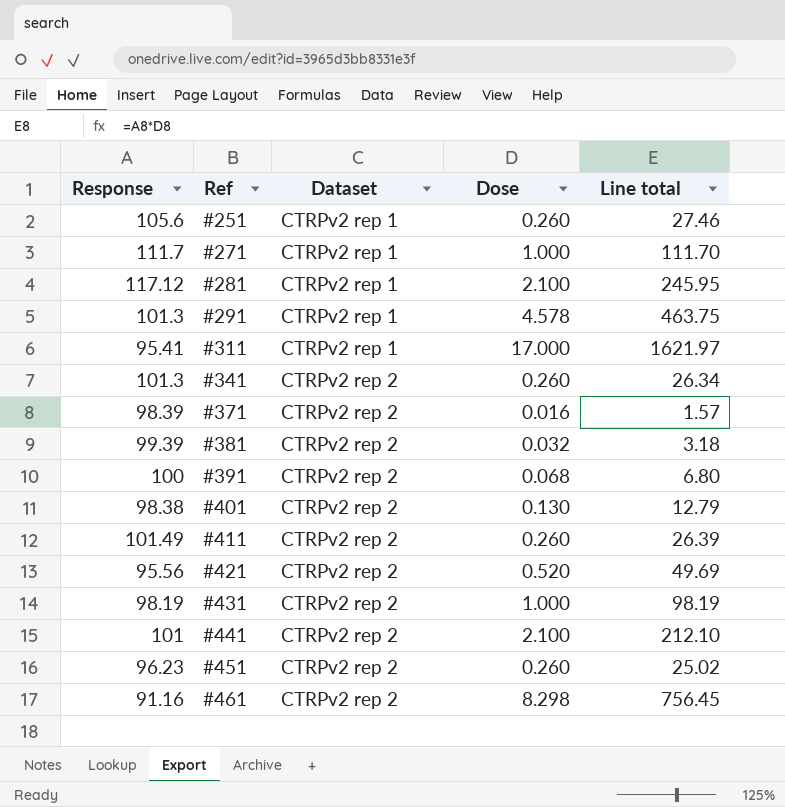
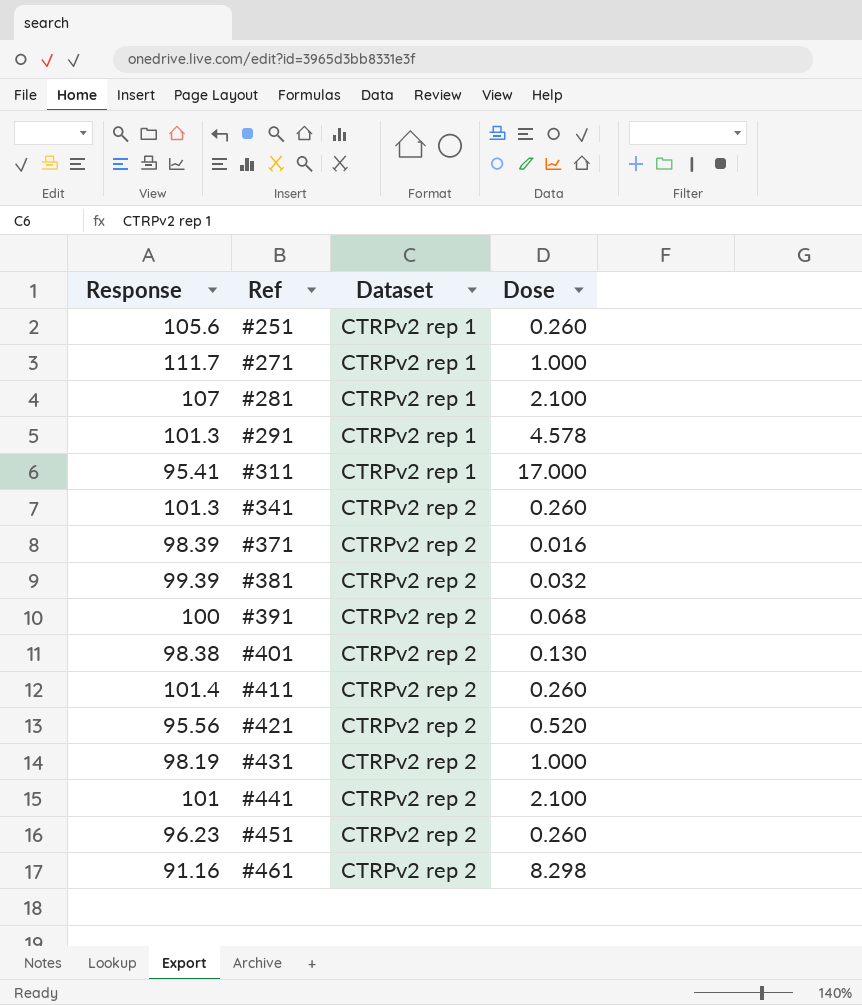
column Line total | formula: [Response] * [Dose] -> none
#281 | Response: 117.12 -> 107
#411 | Response: 101.49 -> 101.4

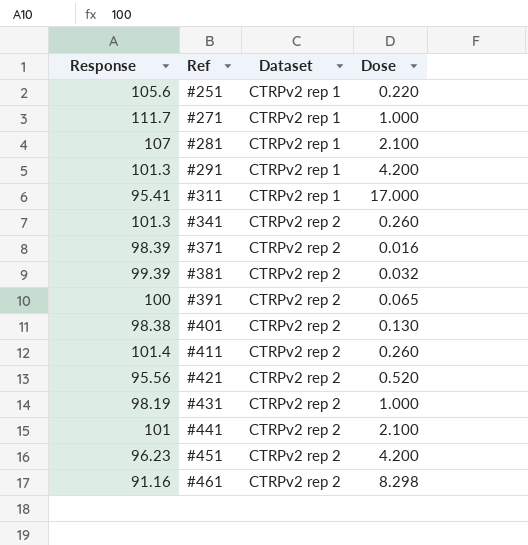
#251 | Dose: 0.260 -> 0.220
#291 | Dose: 4.578 -> 4.200
#391 | Dose: 0.068 -> 0.065
#451 | Dose: 0.260 -> 4.200

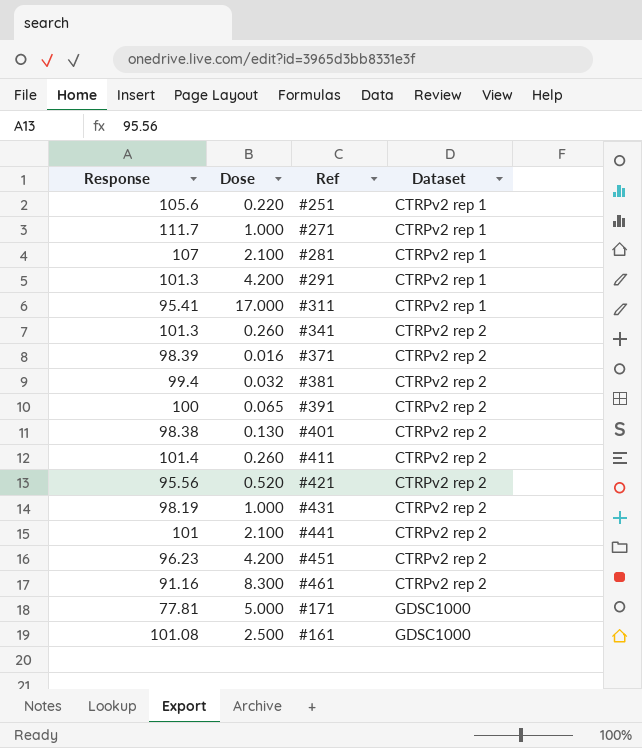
column Dose | position: 4 -> 2
#381 | Response: 99.39 -> 99.4
#461 | Dose: 8.298 -> 8.300
row #171: none -> 77.81 | 5.000 | GDSC1000
row #161: none -> 101.08 | 2.500 | GDSC1000

